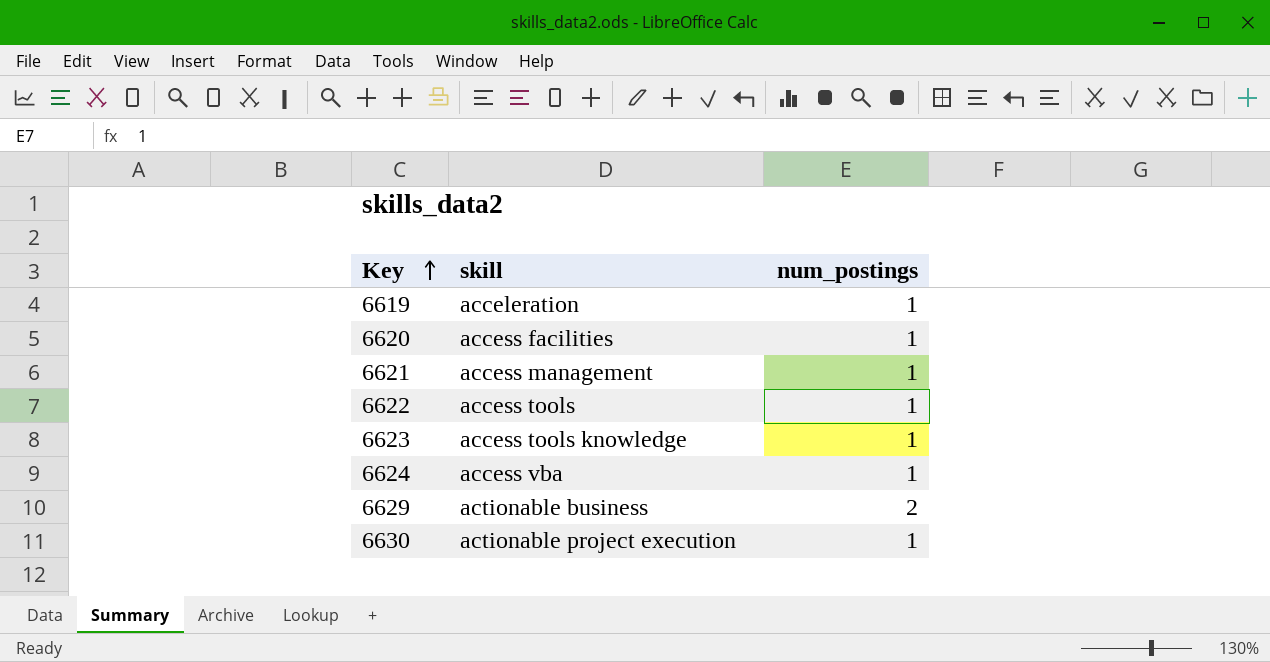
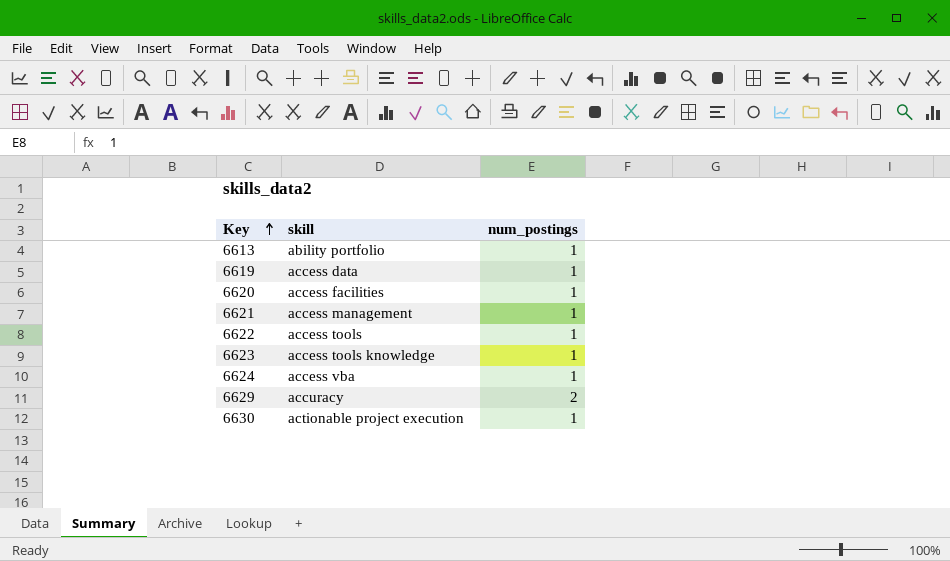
row 6613: none -> ability portfolio | 1
6619 | skill: acceleration -> access data
6629 | skill: actionable business -> accuracy

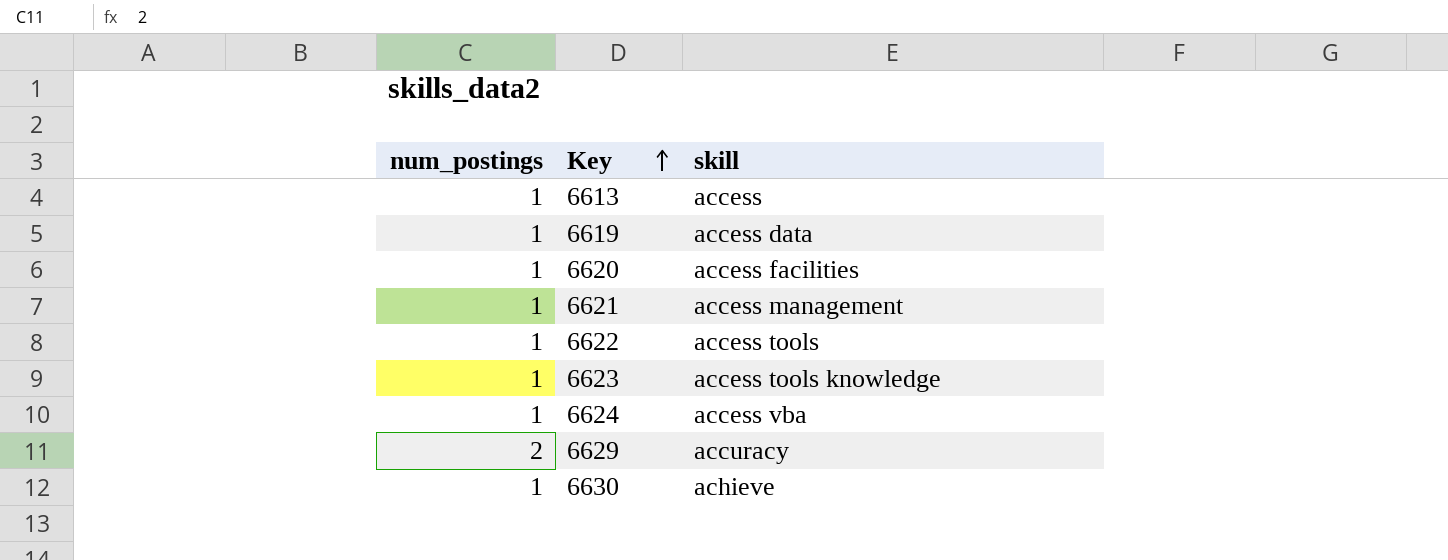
column num_postings | position: 3 -> 1
6613 | skill: ability portfolio -> access
6630 | skill: actionable project execution -> achieve

